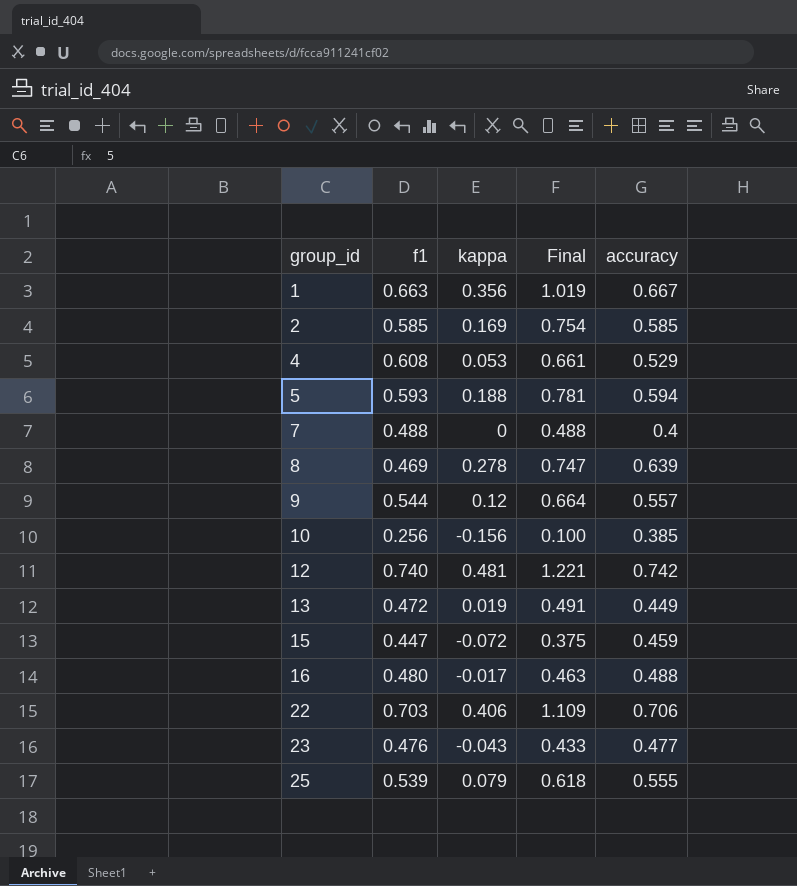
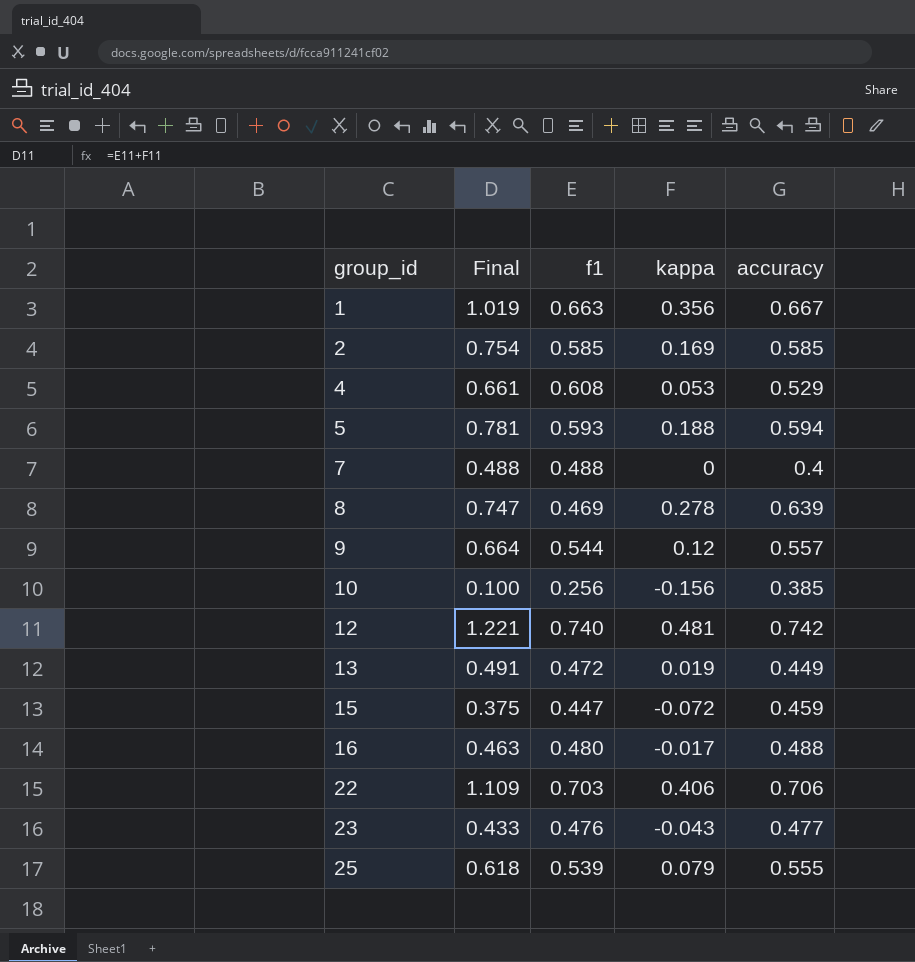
column Final | position: 4 -> 2

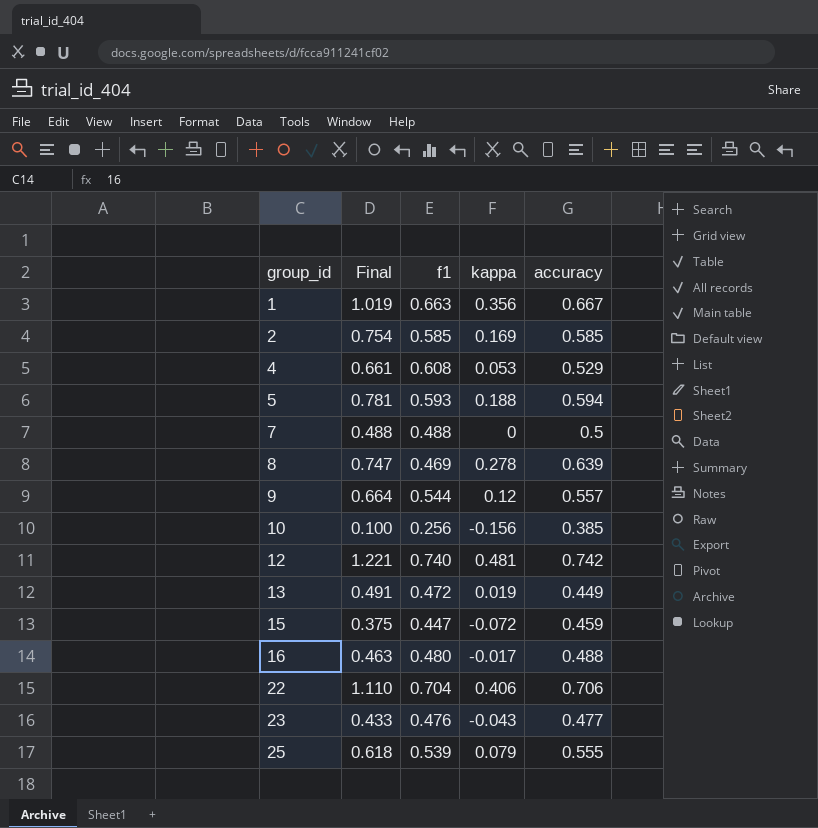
7 | accuracy: 0.4 -> 0.5
22 | Final: 1.109 -> 1.110
22 | f1: 0.703 -> 0.704

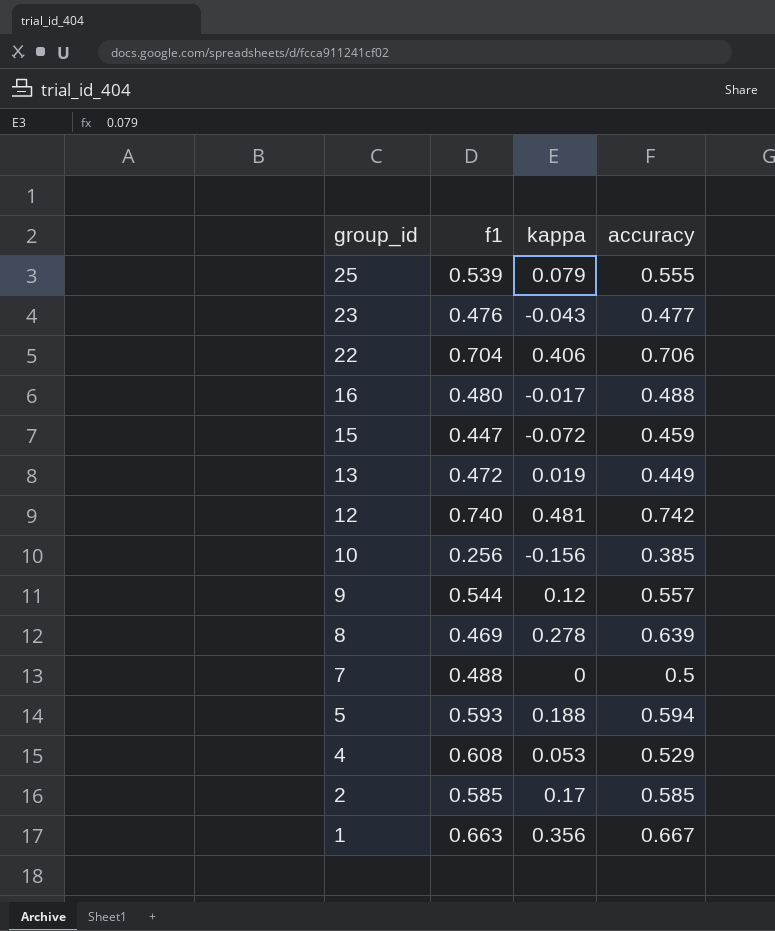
row order: group_id ascending -> group_id descending
column Final | formula: [f1] + [kappa] -> none
2 | kappa: 0.169 -> 0.17

